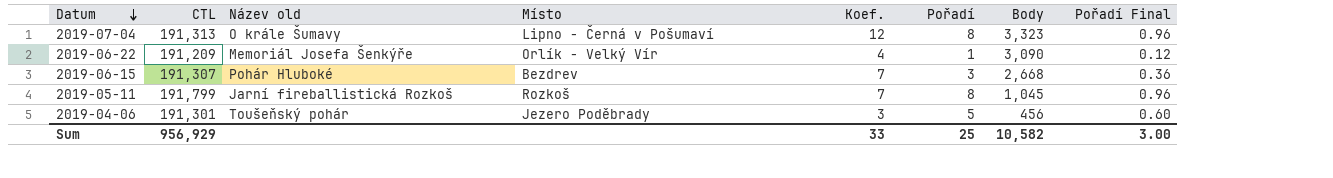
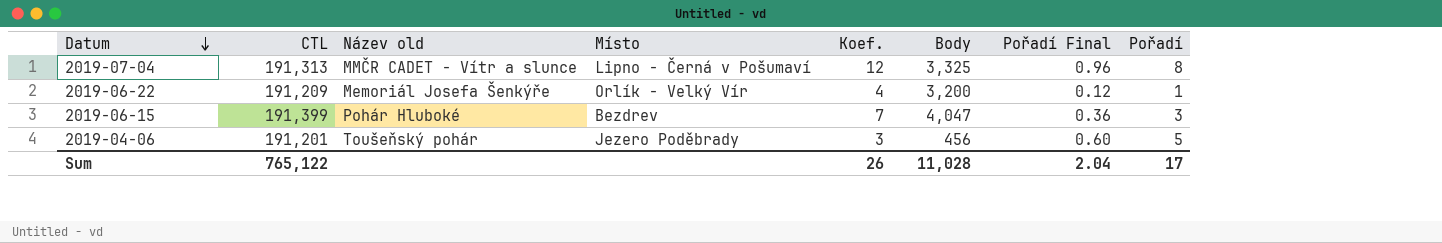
column Pořadí | position: 6 -> 8
row 2019-05-11: 191,799 | Jarní fireballistická Rozkoš | Rozkoš | 7 | 8 | 1,045 | 0.96 -> none
2019-07-04 | Název old: O krále Šumavy -> MMČR CADET - Vítr a slunce
2019-07-04 | Body: 3,323 -> 3,325
2019-06-22 | Body: 3,090 -> 3,200
2019-06-15 | CTL: 191,307 -> 191,399
2019-06-15 | Body: 2,668 -> 4,047
2019-04-06 | CTL: 191,301 -> 191,201
Sum | CTL: 956,929 -> 765,122
Sum | Koef.: 33 -> 26
Sum | Body: 10,582 -> 11,028
Sum | Pořadí Final: 3.00 -> 2.04
Sum | Pořadí: 25 -> 17

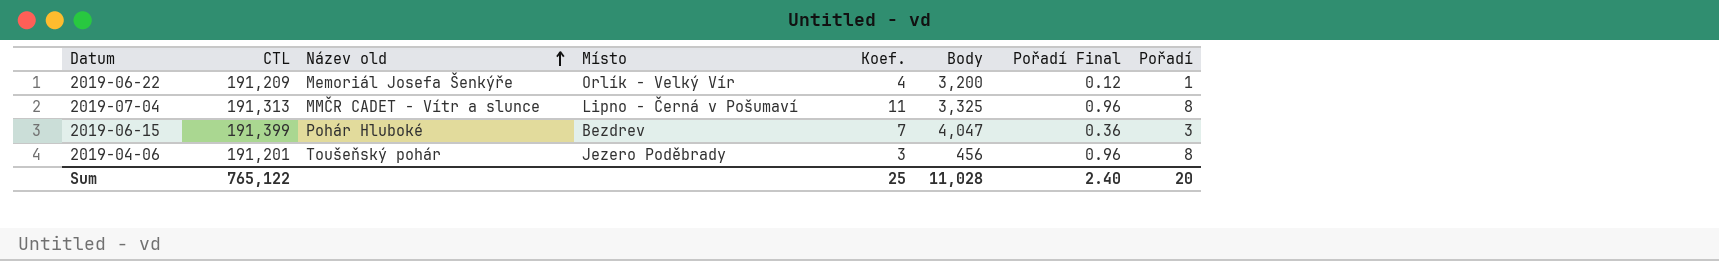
row order: Datum descending -> Název old ascending
2019-07-04 | Koef.: 12 -> 11
2019-04-06 | Pořadí Final: 0.60 -> 0.96
2019-04-06 | Pořadí: 5 -> 8
Sum | Koef.: 26 -> 25
Sum | Pořadí Final: 2.04 -> 2.40
Sum | Pořadí: 17 -> 20

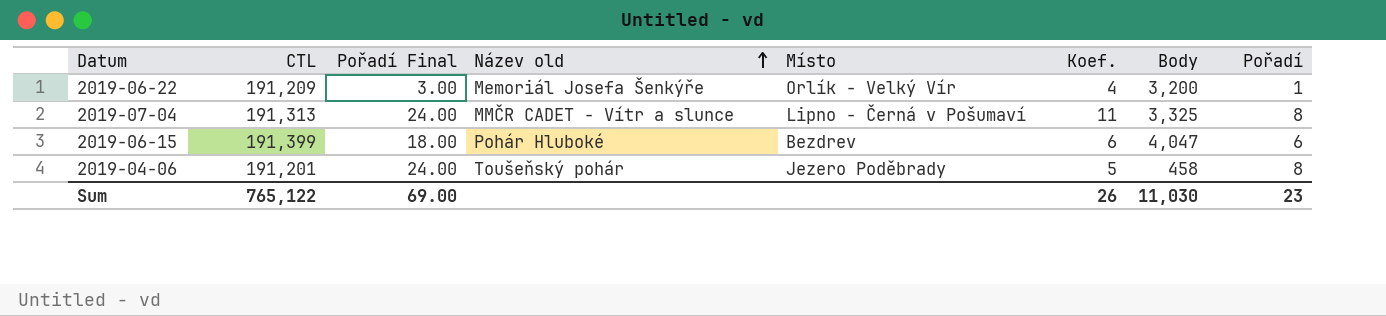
column Pořadí Final | formula: [Pořadí] * 0.12 -> [Pořadí] * 3
column Pořadí Final | position: 7 -> 3
2019-06-15 | Koef.: 7 -> 6
2019-06-15 | Pořadí: 3 -> 6
2019-04-06 | Koef.: 3 -> 5
2019-04-06 | Body: 456 -> 458
Sum | Pořadí Final: 2.40 -> 69.00
Sum | Koef.: 25 -> 26
Sum | Body: 11,028 -> 11,030
Sum | Pořadí: 20 -> 23

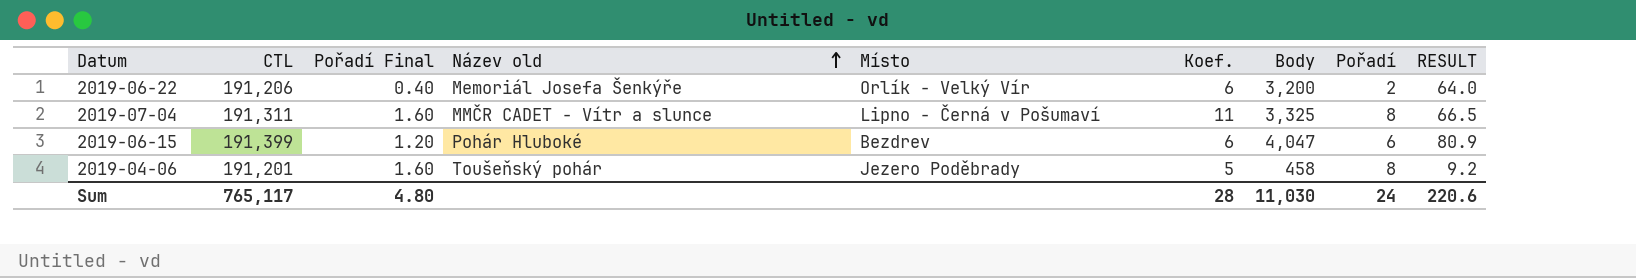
column Pořadí Final | formula: [Pořadí] * 3 -> [Pořadí] * 0.2
column RESULT | formula: none -> [Body] * 0.02
2019-06-22 | CTL: 191,209 -> 191,206
2019-06-22 | Koef.: 4 -> 6
2019-06-22 | Pořadí: 1 -> 2
2019-07-04 | CTL: 191,313 -> 191,311
Sum | CTL: 765,122 -> 765,117
Sum | Pořadí Final: 69.00 -> 4.80
Sum | Koef.: 26 -> 28
Sum | Pořadí: 23 -> 24

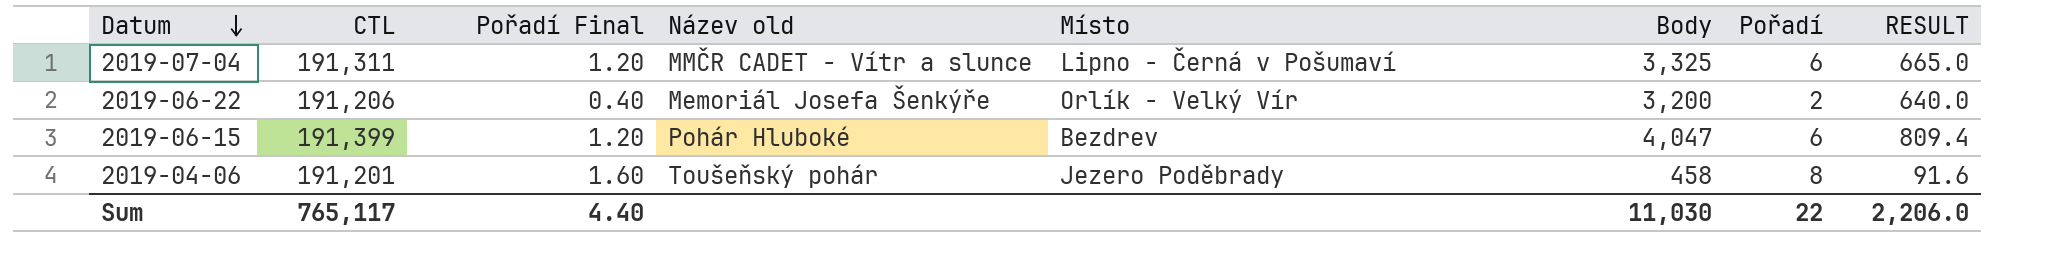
row order: Název old ascending -> Datum descending
column Koef. | position: 6 -> none
column RESULT | formula: [Body] * 0.02 -> [Body] * 0.2
2019-07-04 | Pořadí Final: 1.60 -> 1.20
2019-07-04 | Pořadí: 8 -> 6
Sum | Pořadí Final: 4.80 -> 4.40
Sum | Pořadí: 24 -> 22
Sum | RESULT: 220.6 -> 2,206.0

